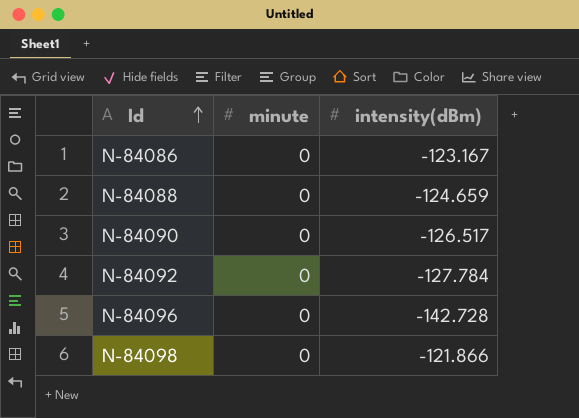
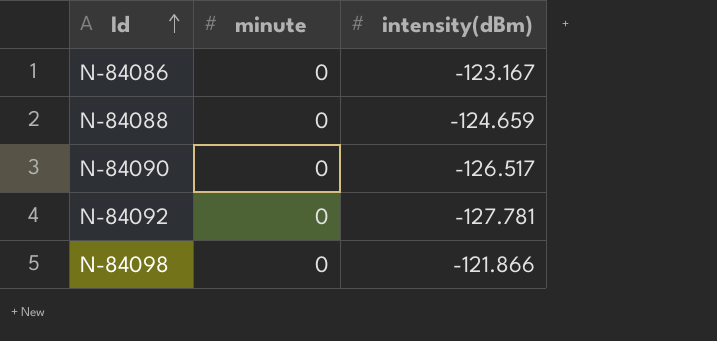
row N-84096: 0 | -142.728 -> none
N-84092 | intensity(dBm): -127.784 -> -127.781

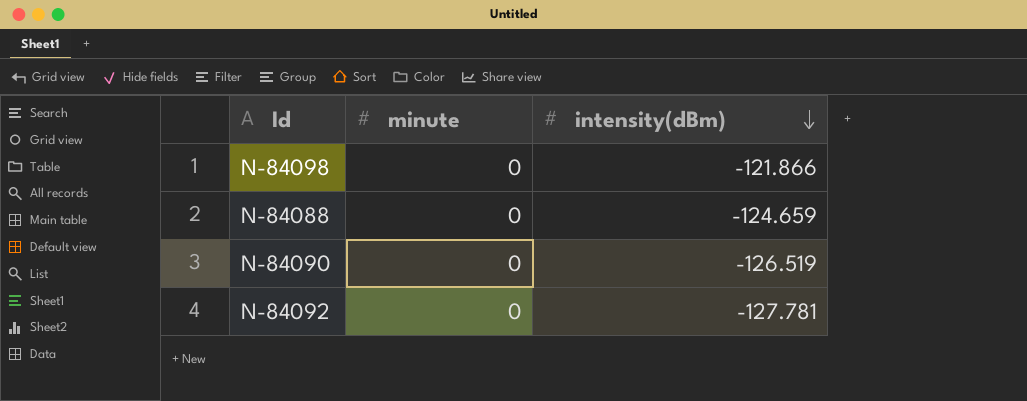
row order: Id ascending -> intensity(dBm) descending
row N-84086: 0 | -123.167 -> none
N-84090 | intensity(dBm): -126.517 -> -126.519

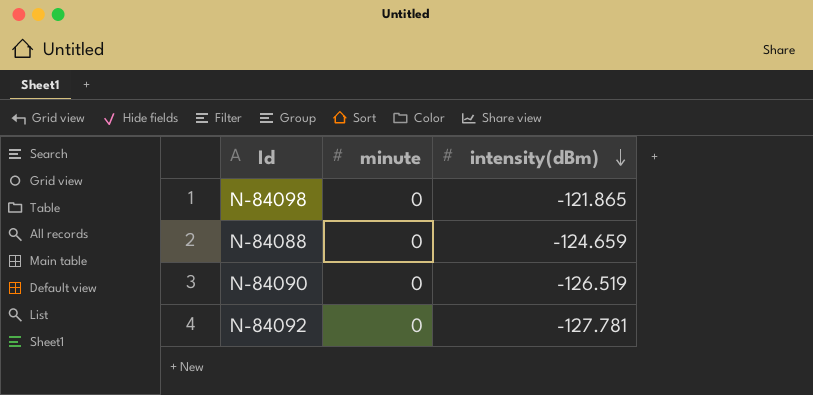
N-84098 | intensity(dBm): -121.866 -> -121.865

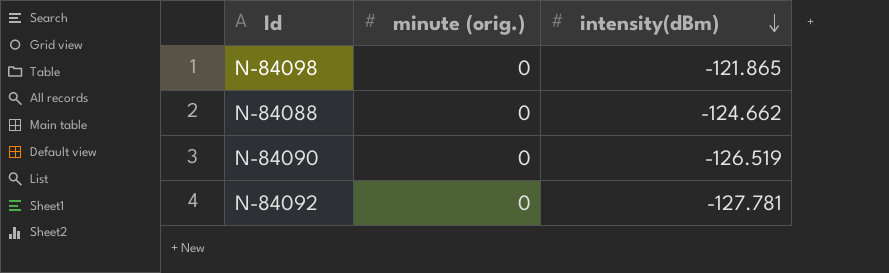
column name: minute -> minute (orig.)
N-84088 | intensity(dBm): -124.659 -> -124.662

